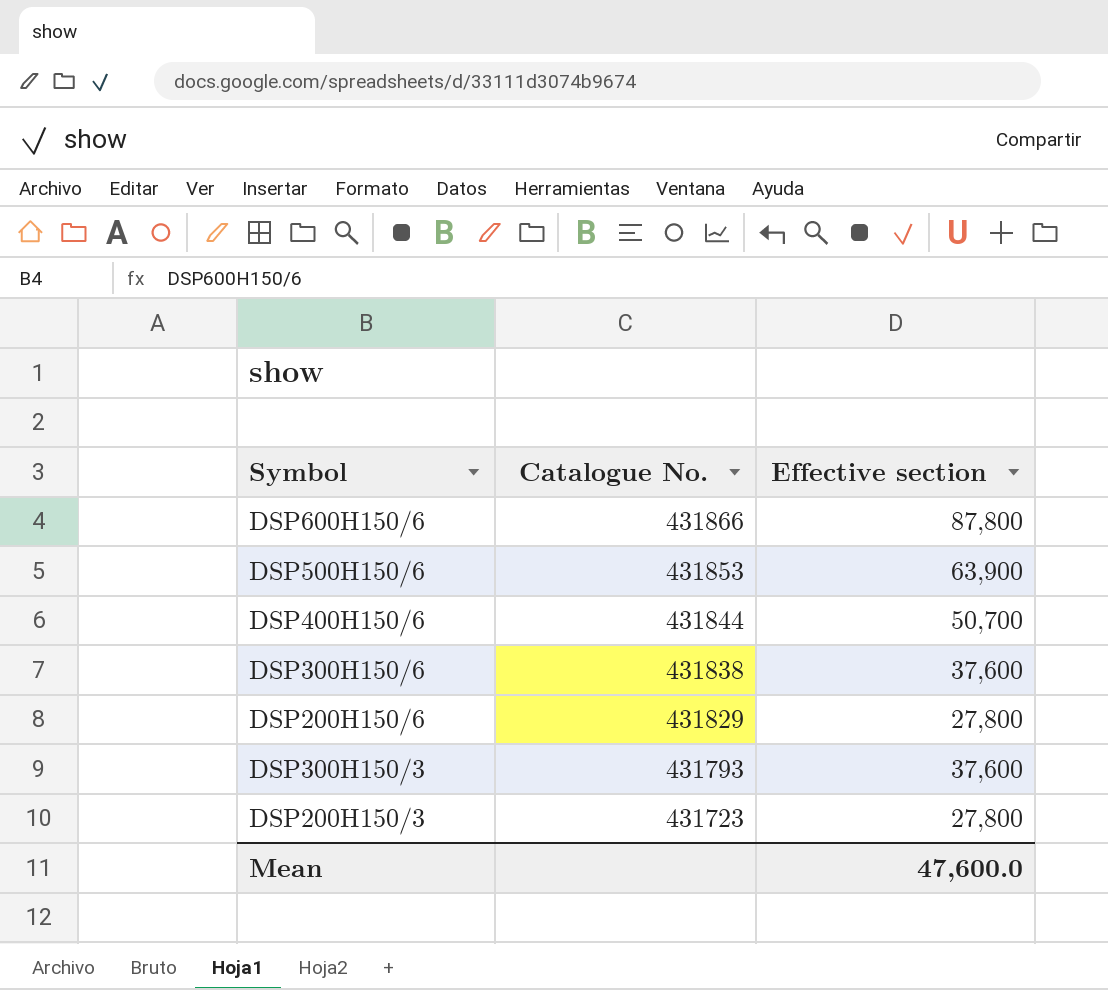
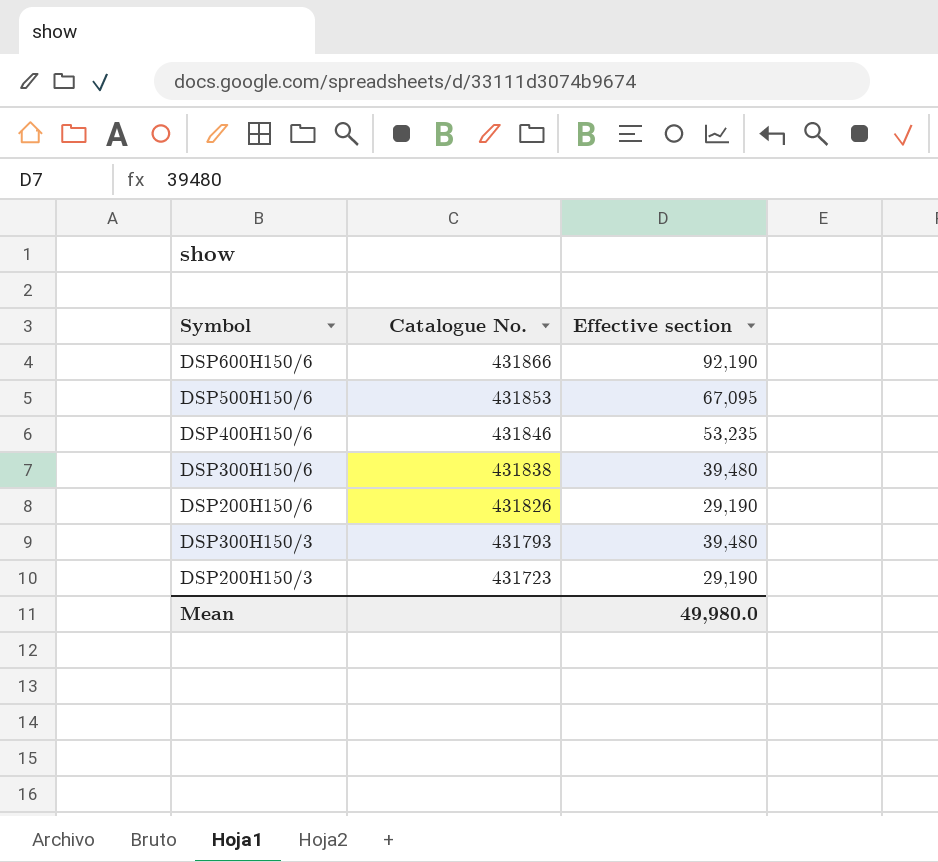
DSP600H150/6 | Effective section: 87,800 -> 92,190
DSP500H150/6 | Effective section: 63,900 -> 67,095
DSP400H150/6 | Catalogue No.: 431844 -> 431846
DSP400H150/6 | Effective section: 50,700 -> 53,235
DSP300H150/6 | Effective section: 37,600 -> 39,480
DSP200H150/6 | Catalogue No.: 431829 -> 431826
DSP200H150/6 | Effective section: 27,800 -> 29,190
DSP300H150/3 | Effective section: 37,600 -> 39,480
DSP200H150/3 | Effective section: 27,800 -> 29,190
Mean | Effective section: 47,600.0 -> 49,980.0

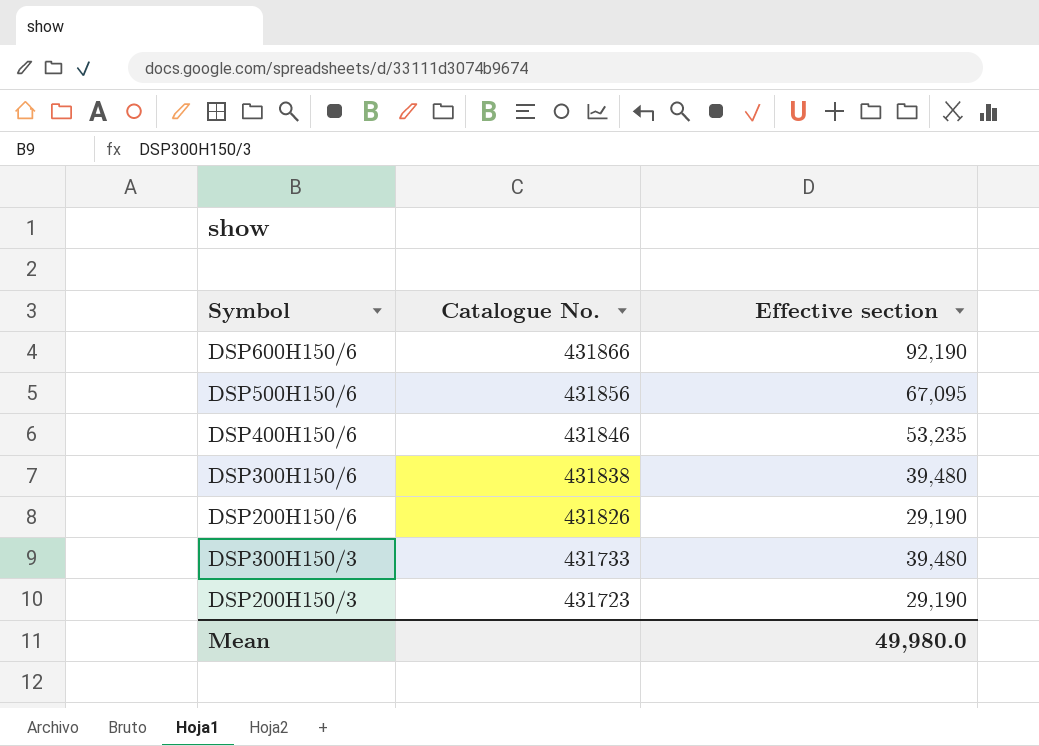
DSP500H150/6 | Catalogue No.: 431853 -> 431856
DSP300H150/3 | Catalogue No.: 431793 -> 431733

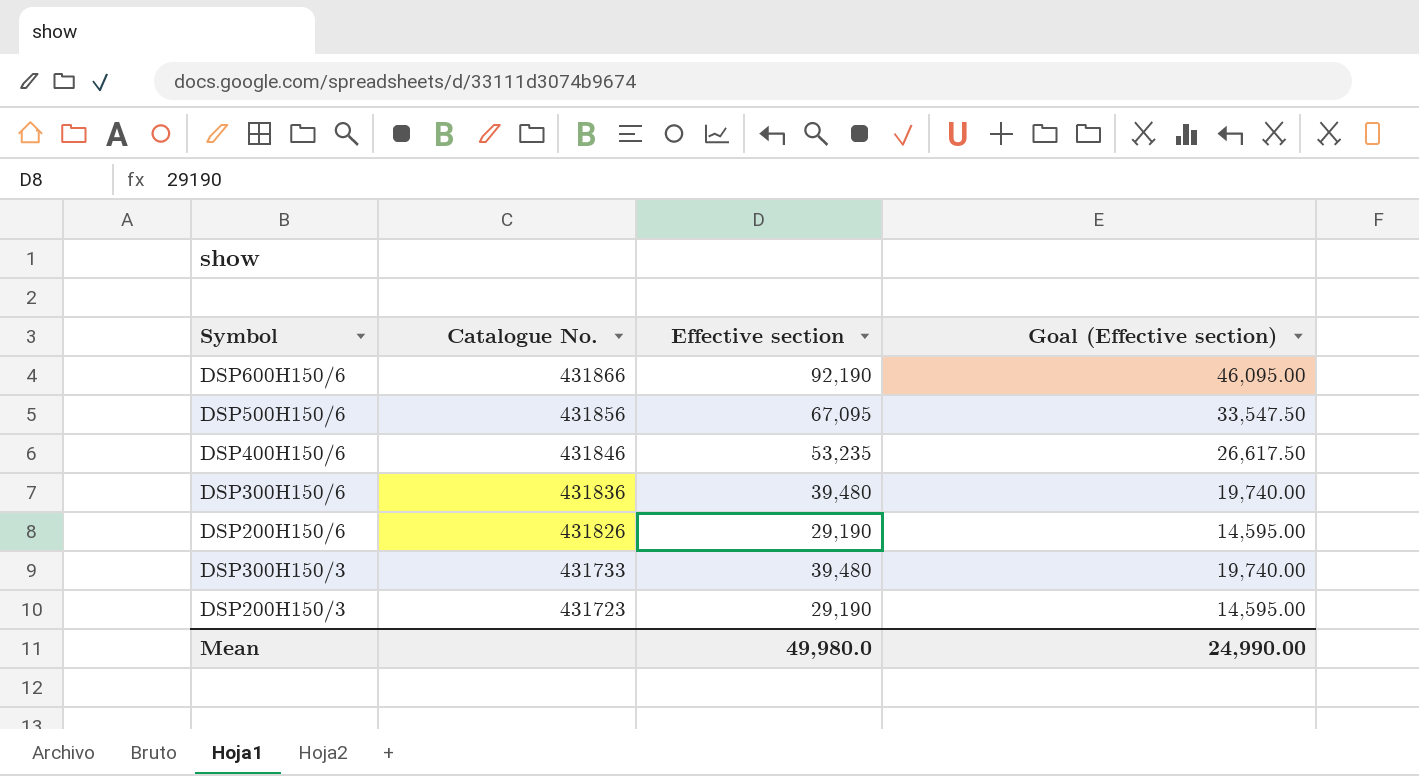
column Goal (Effective section) | formula: none -> [Effective section] * 0.5
DSP300H150/6 | Catalogue No.: 431838 -> 431836

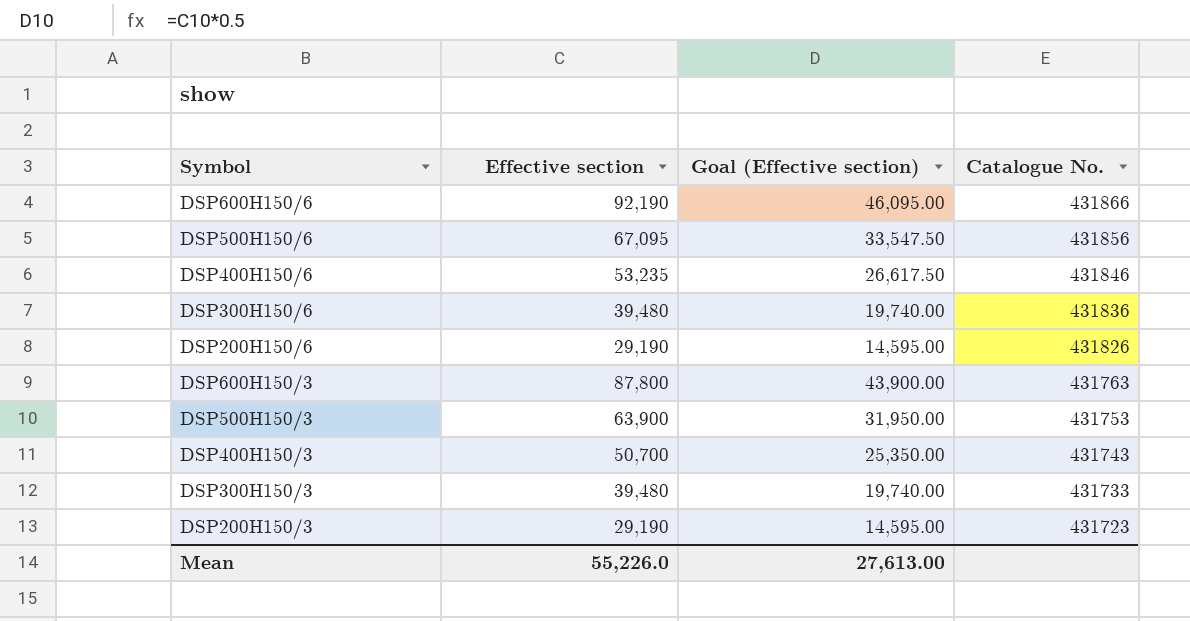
column Catalogue No. | position: 2 -> 4
row DSP600H150/3: none -> 87,800 | 43,900.00 | 431763
row DSP500H150/3: none -> 63,900 | 31,950.00 | 431753
row DSP400H150/3: none -> 50,700 | 25,350.00 | 431743
Mean | Effective section: 49,980.0 -> 55,226.0
Mean | Goal (Effective section): 24,990.00 -> 27,613.00

